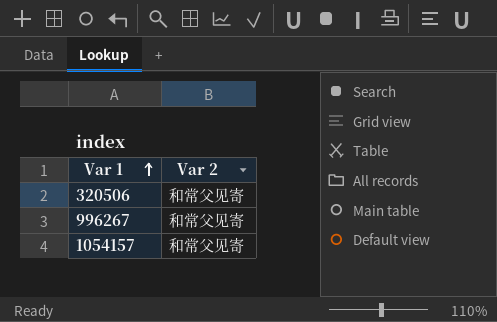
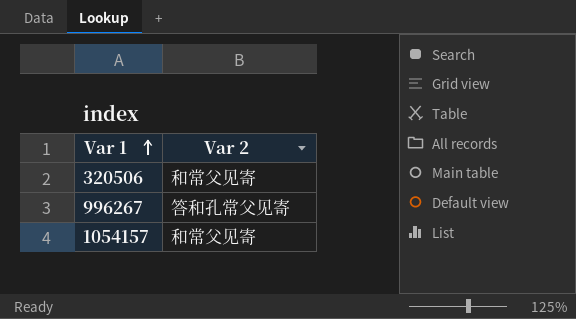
996267 | Var 2: 和常父见寄 -> 答和孔常父见寄

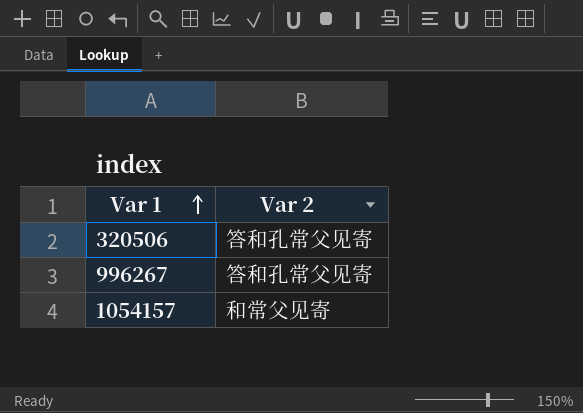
320506 | Var 2: 和常父见寄 -> 答和孔常父见寄

